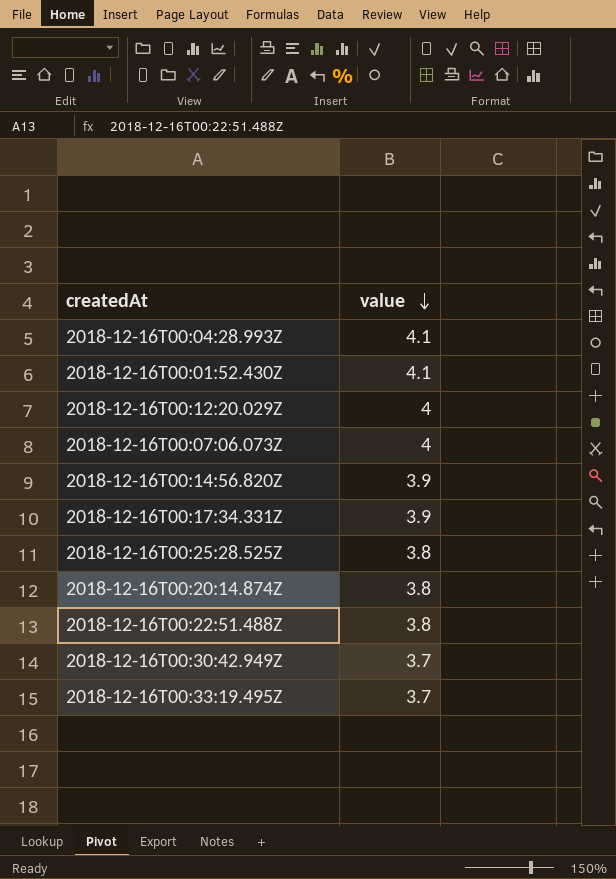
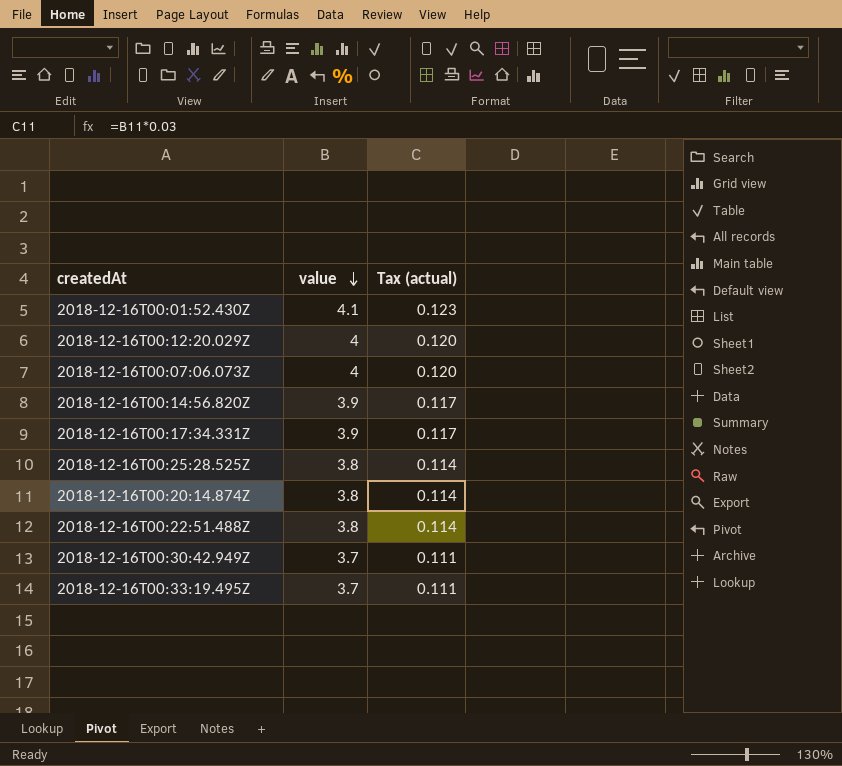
column Tax (actual) | formula: none -> [value] * 0.03
row 2018-12-16T00:04:28.993Z: 4.1 -> none

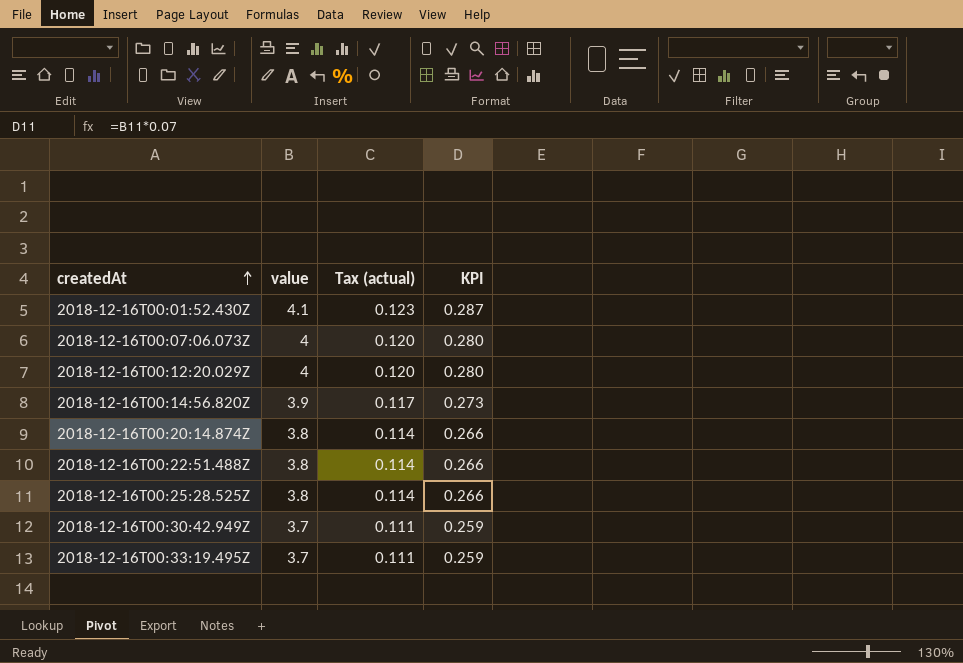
row order: value descending -> createdAt ascending
column KPI | formula: none -> [value] * 0.07
row 2018-12-16T00:17:34.331Z: 3.9 | 0.117 -> none

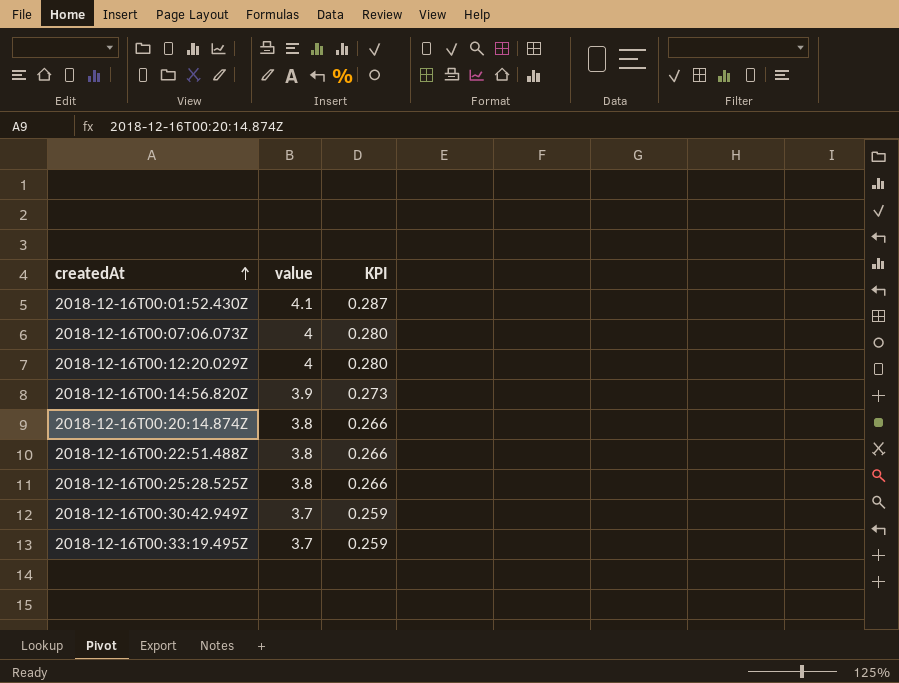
column Tax (actual) | formula: [value] * 0.03 -> none

